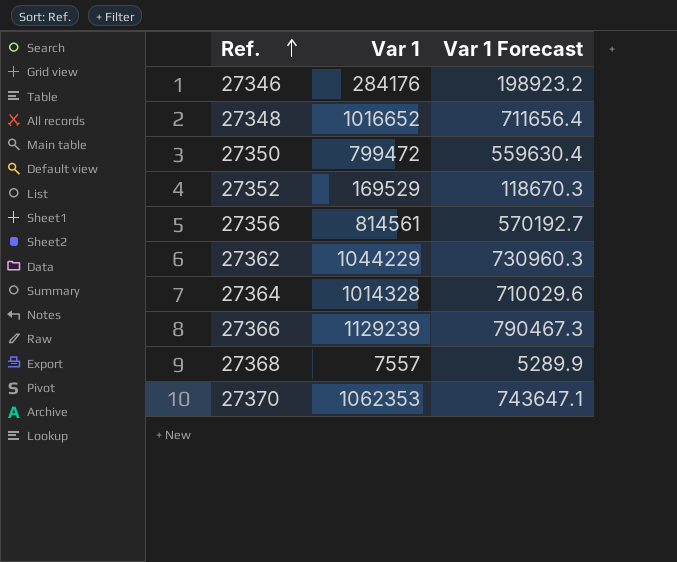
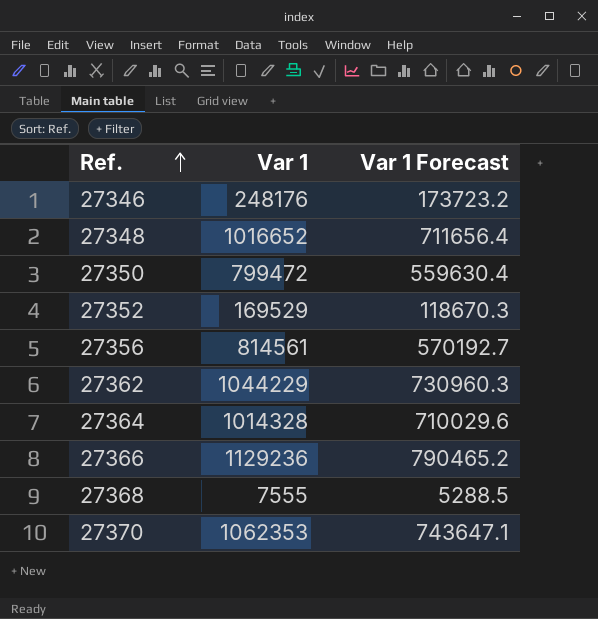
27346 | Var 1: 284176 -> 248176
27346 | Var 1 Forecast: 198923.2 -> 173723.2
27366 | Var 1: 1129239 -> 1129236
27366 | Var 1 Forecast: 790467.3 -> 790465.2
27368 | Var 1: 7557 -> 7555
27368 | Var 1 Forecast: 5289.9 -> 5288.5

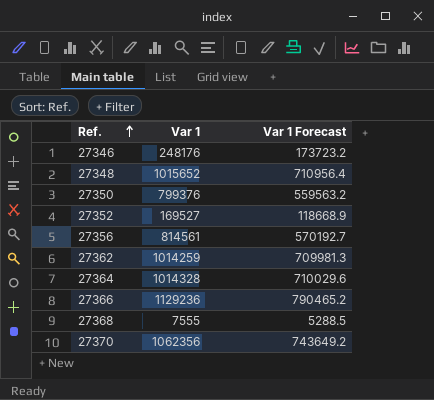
27348 | Var 1: 1016652 -> 1015652
27348 | Var 1 Forecast: 711656.4 -> 710956.4
27350 | Var 1: 799472 -> 799376
27350 | Var 1 Forecast: 559630.4 -> 559563.2
27352 | Var 1: 169529 -> 169527
27352 | Var 1 Forecast: 118670.3 -> 118668.9
27362 | Var 1: 1044229 -> 1014259
27362 | Var 1 Forecast: 730960.3 -> 709981.3
27370 | Var 1: 1062353 -> 1062356
27370 | Var 1 Forecast: 743647.1 -> 743649.2

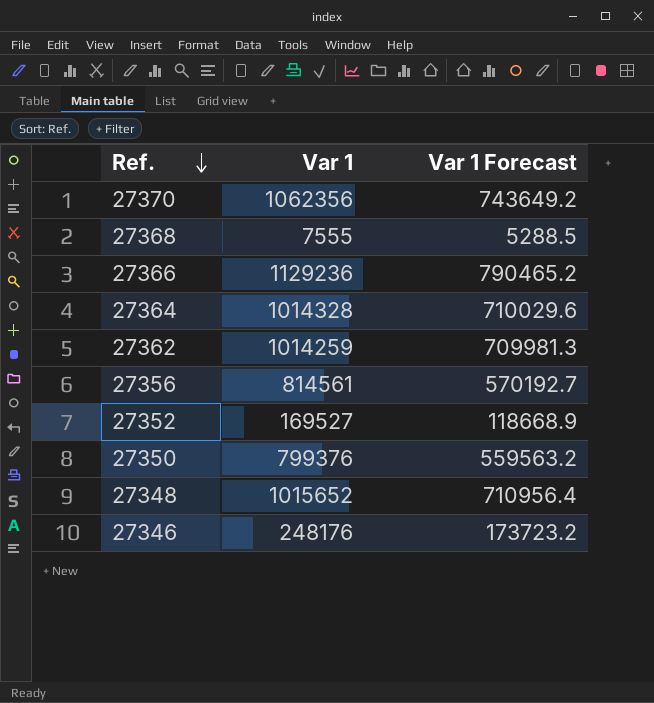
row order: Ref. ascending -> Ref. descending

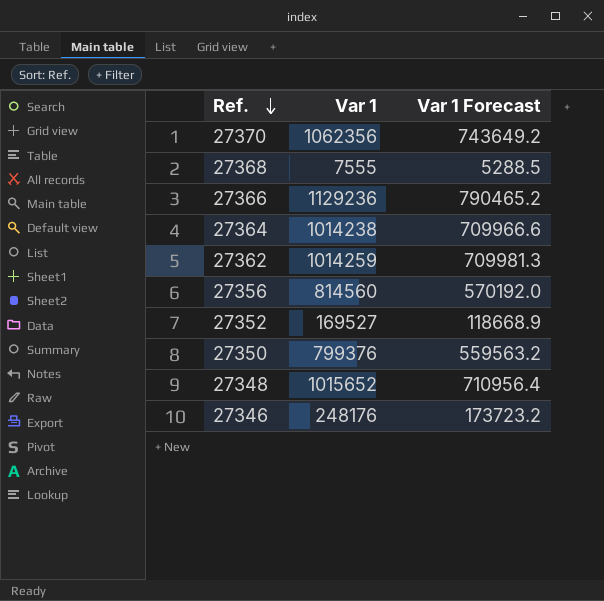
27364 | Var 1: 1014328 -> 1014238
27364 | Var 1 Forecast: 710029.6 -> 709966.6
27356 | Var 1: 814561 -> 814560
27356 | Var 1 Forecast: 570192.7 -> 570192.0

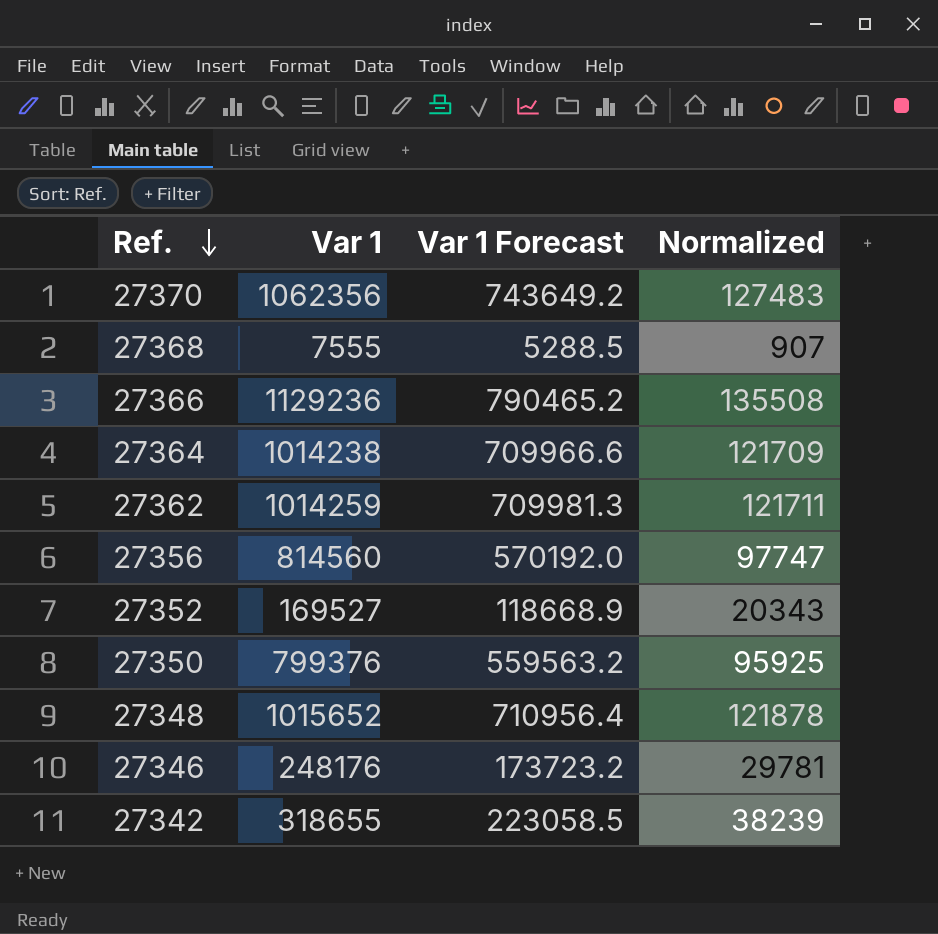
column Normalized | formula: none -> [Var 1] * 0.12
row 27342: none -> 318655 | 223058.5 | 38239

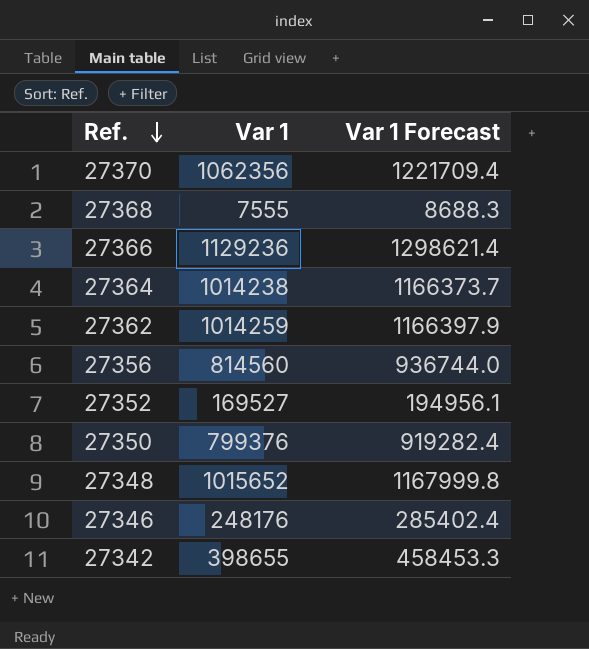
column Normalized | formula: [Var 1] * 0.12 -> none
column Var 1 Forecast | formula: [Var 1] * 0.7 -> [Var 1] * 1.15
27342 | Var 1: 318655 -> 398655

